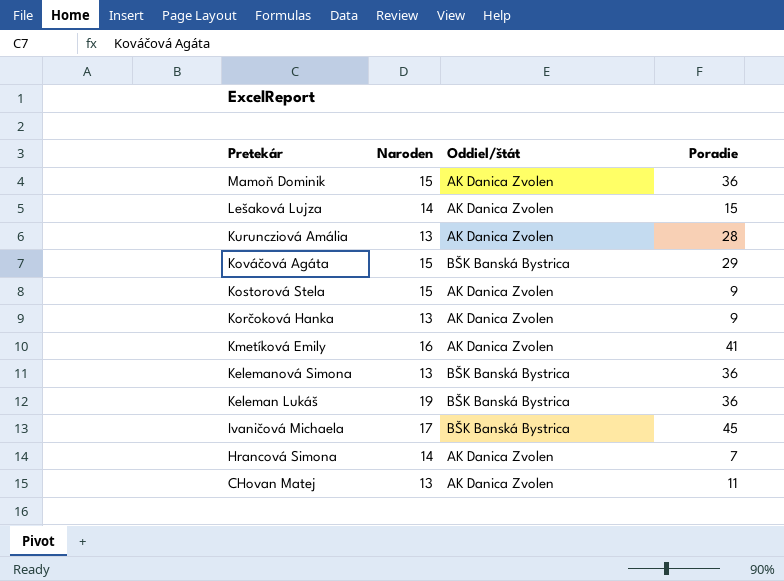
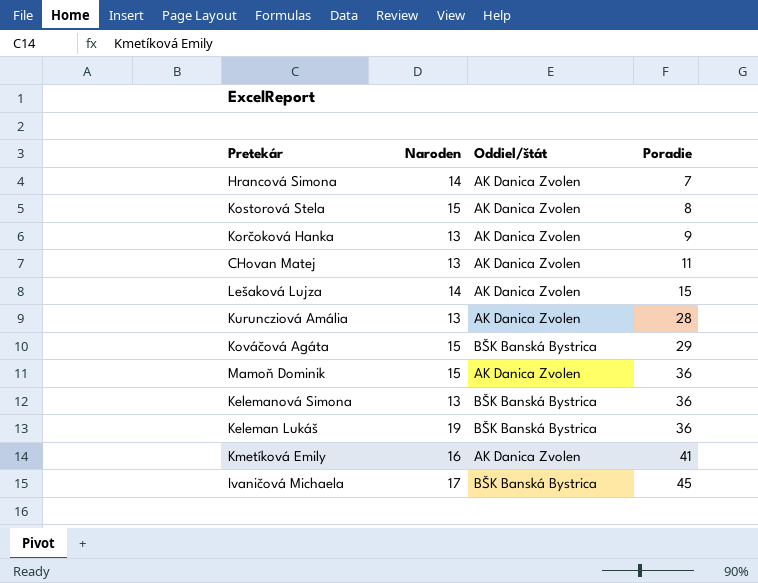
row order: Pretekár descending -> Poradie ascending
Kostorová Stela | Poradie: 9 -> 8

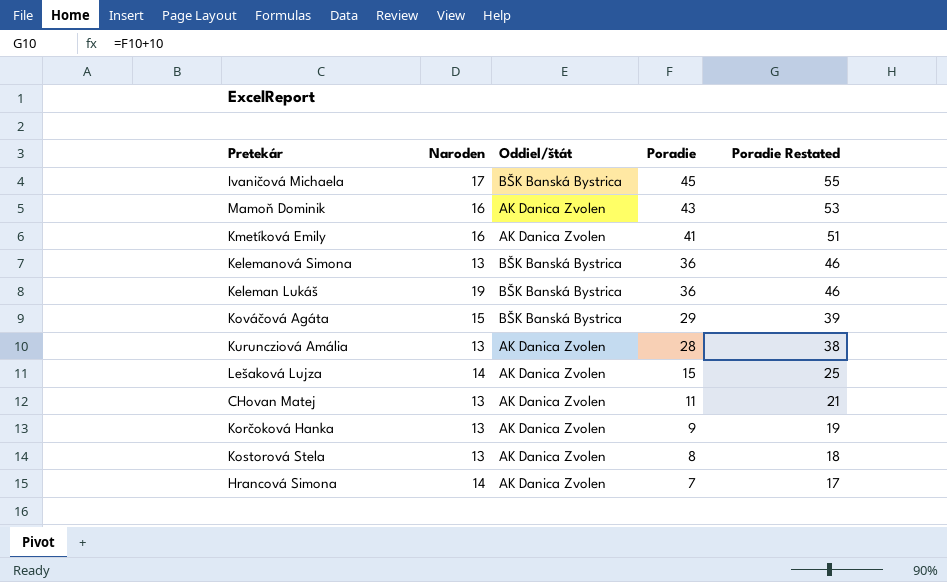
row order: Poradie ascending -> Poradie descending
column Poradie Restated | formula: none -> [Poradie] + 10
Mamoň Dominik | Naroden: 15 -> 16
Mamoň Dominik | Poradie: 36 -> 43
Kostorová Stela | Naroden: 15 -> 13

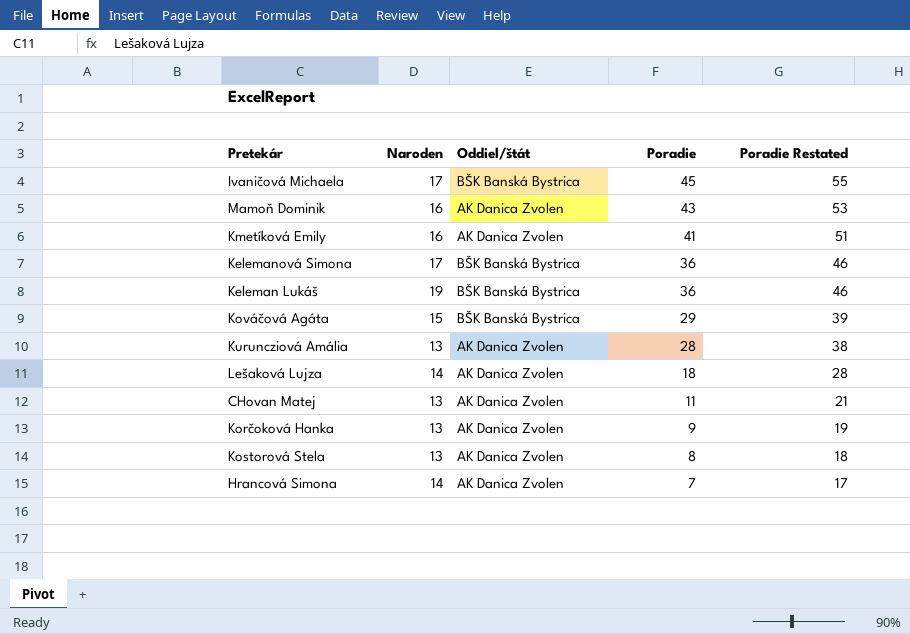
Kelemanová Simona | Naroden: 13 -> 17
Lešaková Lujza | Poradie: 15 -> 18
Lešaková Lujza | Poradie Restated: 25 -> 28

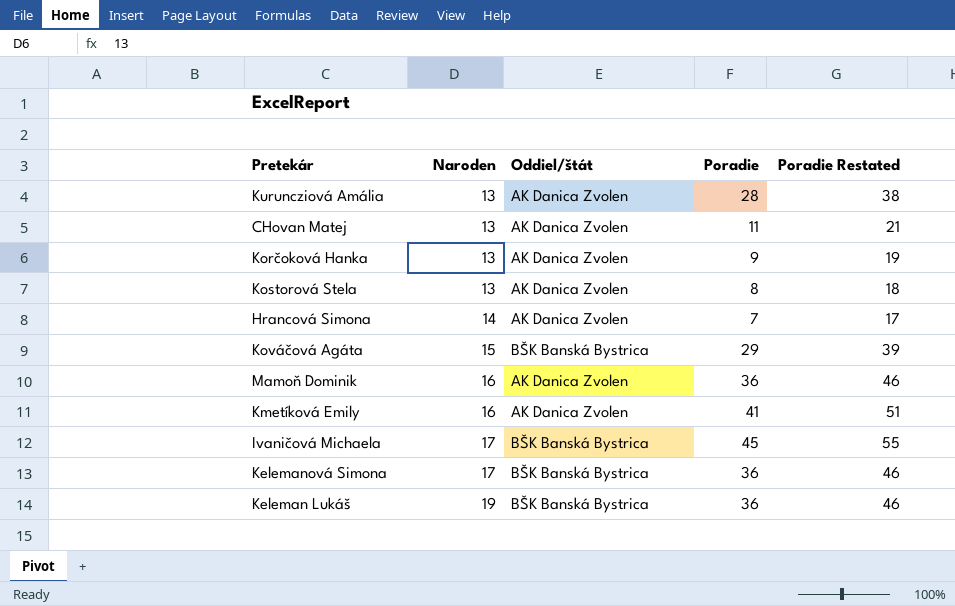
row order: Poradie descending -> Naroden ascending
row Lešaková Lujza: 14 | AK Danica Zvolen | 18 | 28 -> none
Mamoň Dominik | Poradie: 43 -> 36
Mamoň Dominik | Poradie Restated: 53 -> 46

